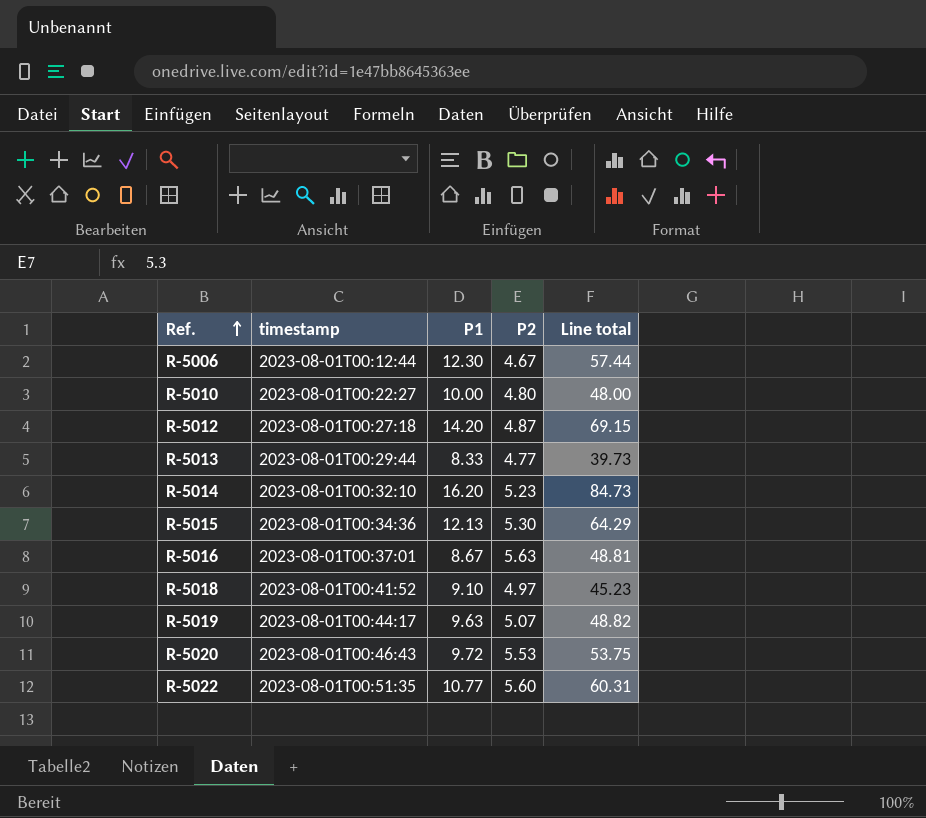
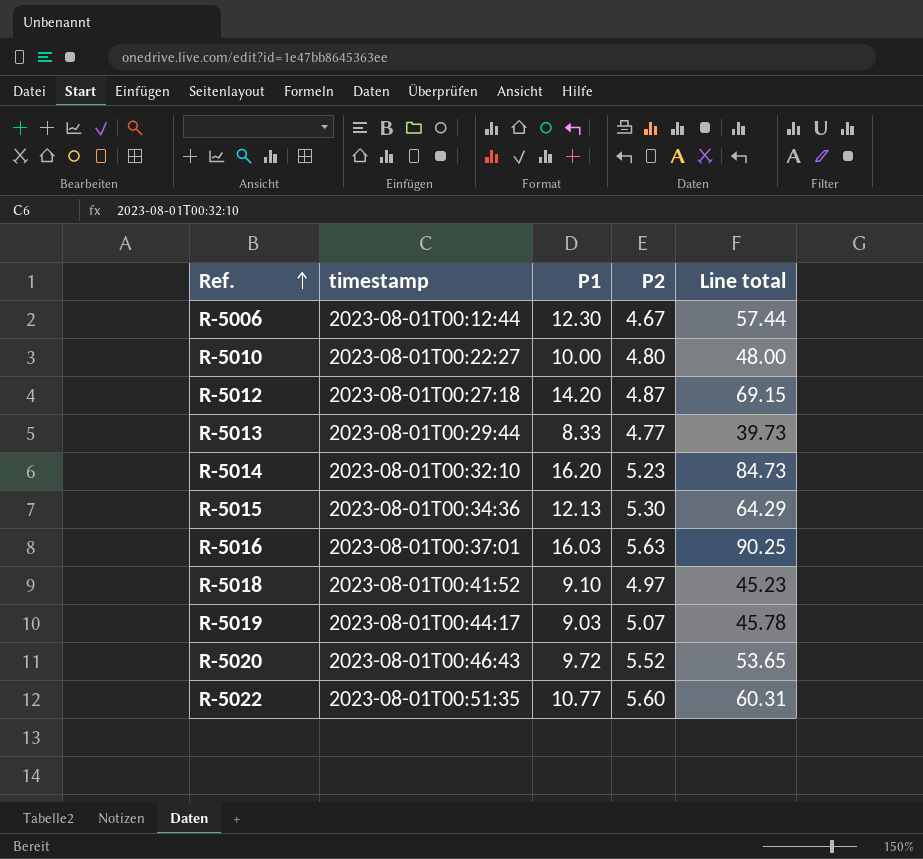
R-5016 | P1: 8.67 -> 16.03
R-5016 | Line total: 48.81 -> 90.25
R-5019 | P1: 9.63 -> 9.03
R-5019 | Line total: 48.82 -> 45.78
R-5020 | P2: 5.53 -> 5.52
R-5020 | Line total: 53.75 -> 53.65

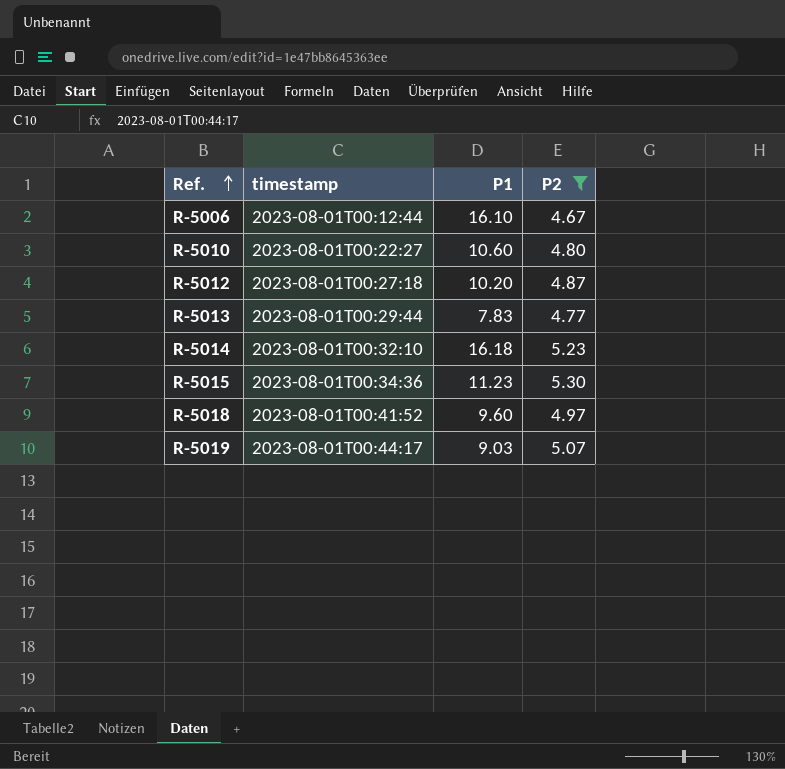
filter: none -> P2 <= 5.30
column Line total | formula: [P1] * [P2] -> none
R-5006 | P1: 12.30 -> 16.10
R-5010 | P1: 10.00 -> 10.60
R-5012 | P1: 14.20 -> 10.20
R-5013 | P1: 8.33 -> 7.83
R-5014 | P1: 16.20 -> 16.18
R-5015 | P1: 12.13 -> 11.23
R-5018 | P1: 9.10 -> 9.60

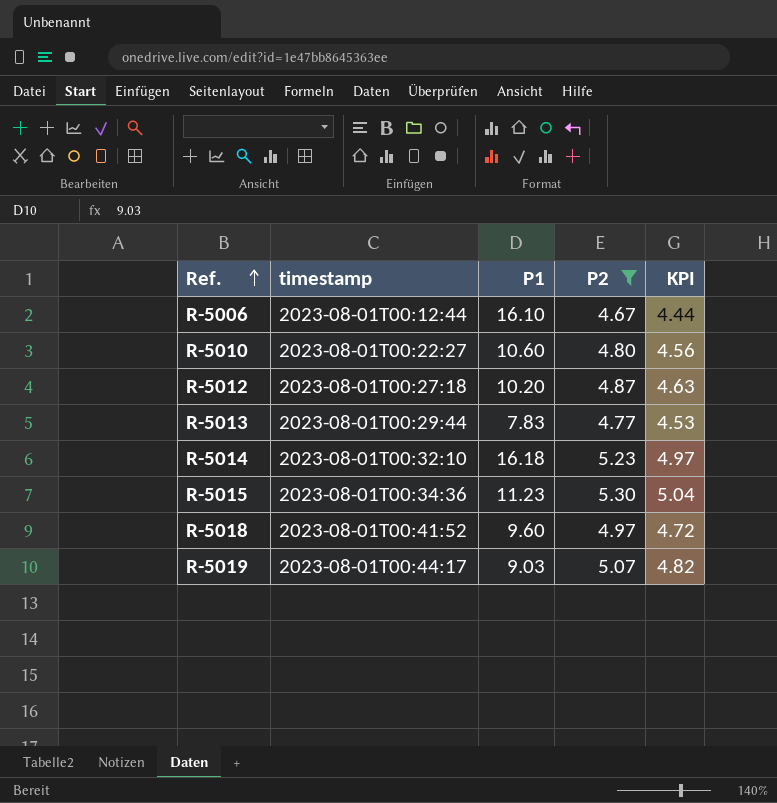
column KPI | formula: none -> [P2] * 0.95

